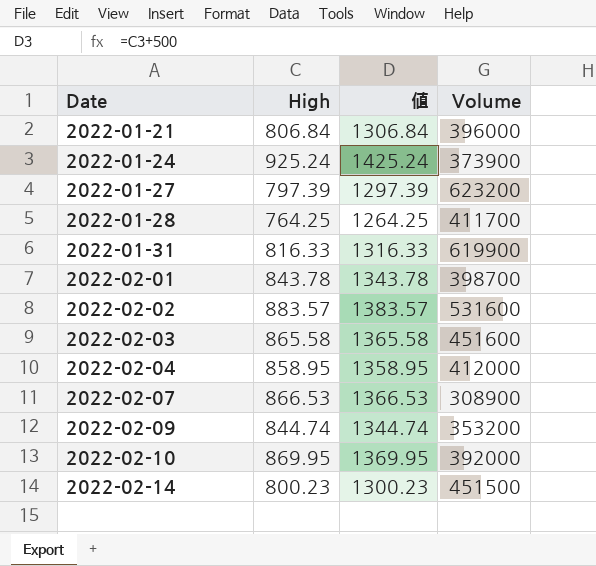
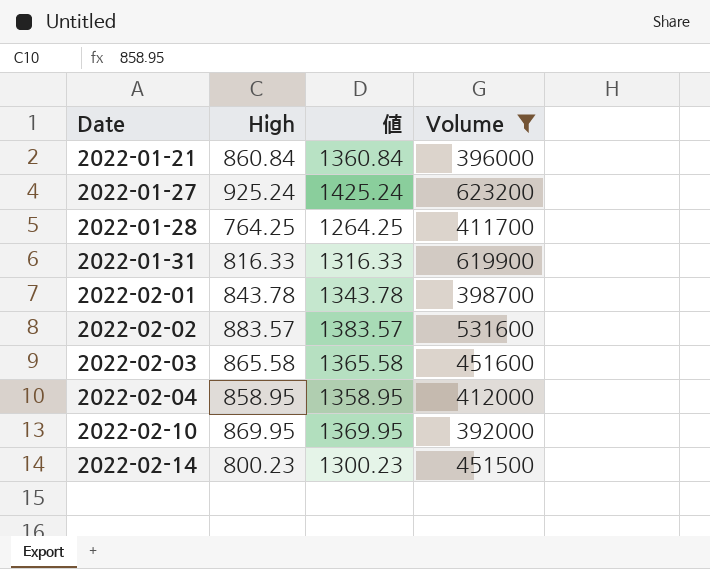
filter: none -> Volume >= 392000
2022-01-21 | High: 806.84 -> 860.84
2022-01-21 | 値: 1306.84 -> 1360.84
2022-01-27 | High: 797.39 -> 925.24
2022-01-27 | 値: 1297.39 -> 1425.24

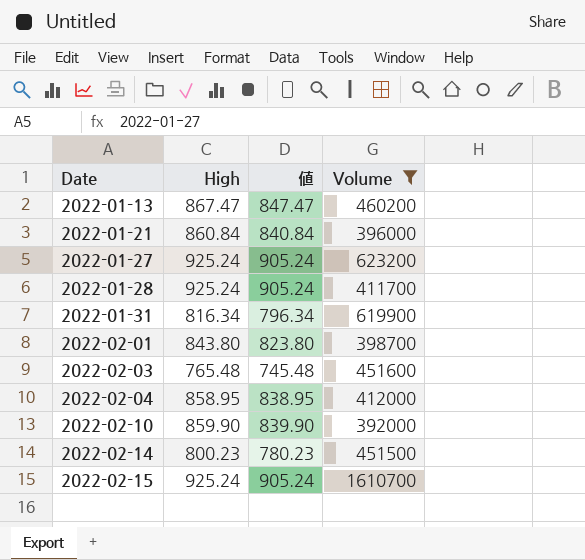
column 値 | formula: [High] + 500 -> [High] - 20
row 2022-02-02: 883.57 | 1383.57 | 531600 -> none
row 2022-01-13: none -> 867.47 | 847.47 | 460200
2022-01-28 | High: 764.25 -> 925.24
2022-01-31 | High: 816.33 -> 816.34
2022-02-01 | High: 843.78 -> 843.80
2022-02-03 | High: 865.58 -> 765.48
2022-02-10 | High: 869.95 -> 859.90
row 2022-02-15: none -> 925.24 | 905.24 | 1610700

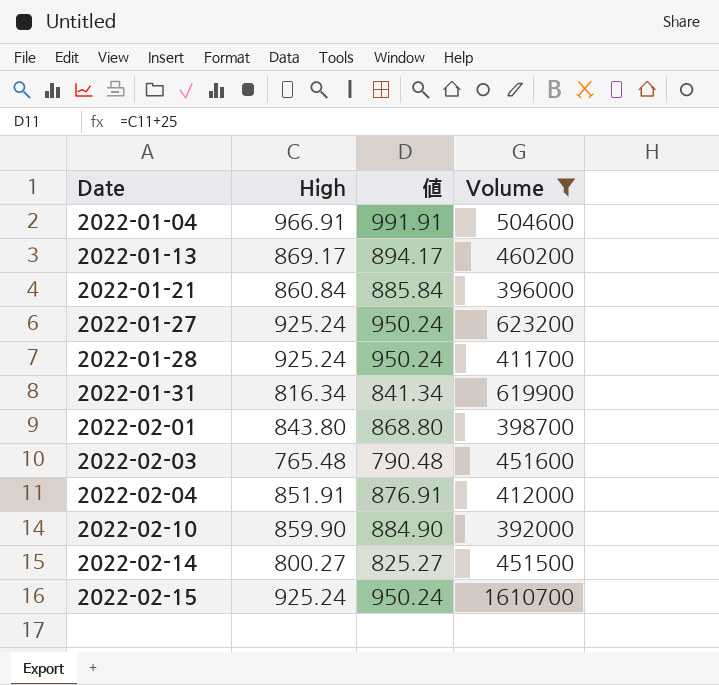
column 値 | formula: [High] - 20 -> [High] + 25
row 2022-01-04: none -> 966.91 | 991.91 | 504600
2022-01-13 | High: 867.47 -> 869.17
2022-02-04 | High: 858.95 -> 851.91
2022-02-14 | High: 800.23 -> 800.27

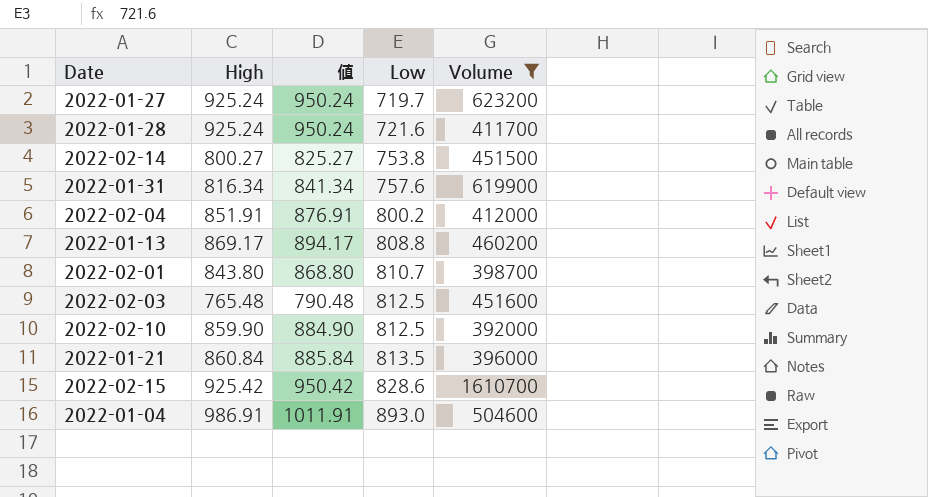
row order: Date ascending -> Low ascending
column Low | position: none -> 4
2022-02-15 | High: 925.24 -> 925.42
2022-02-15 | 値: 950.24 -> 950.42
2022-01-04 | High: 966.91 -> 986.91
2022-01-04 | 値: 991.91 -> 1011.91

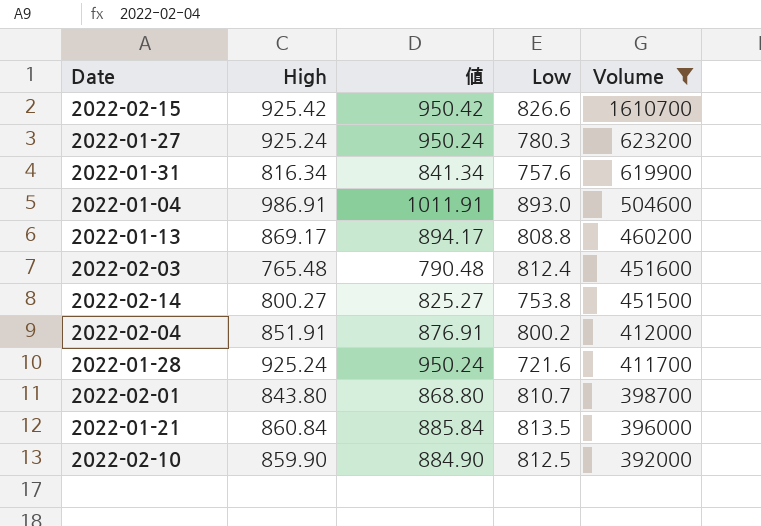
row order: Low ascending -> Volume descending
2022-02-15 | Low: 828.6 -> 826.6
2022-01-27 | Low: 719.7 -> 780.3
2022-02-03 | Low: 812.5 -> 812.4

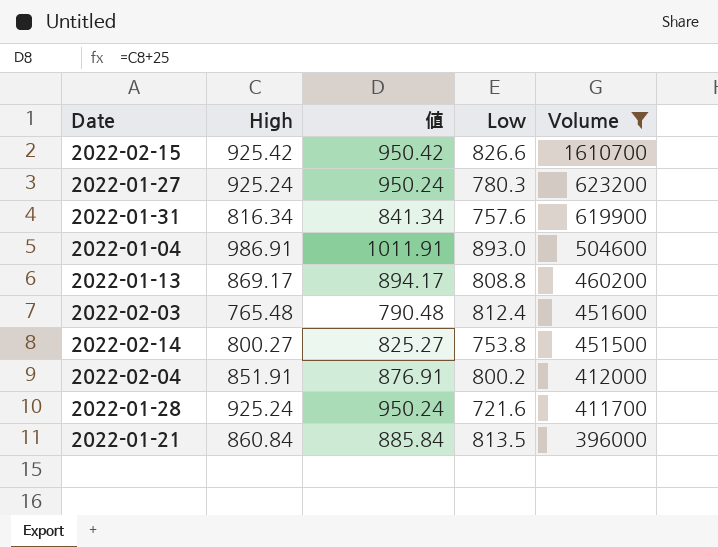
row 2022-02-01: 843.80 | 868.80 | 810.7 | 398700 -> none
row 2022-02-10: 859.90 | 884.90 | 812.5 | 392000 -> none

